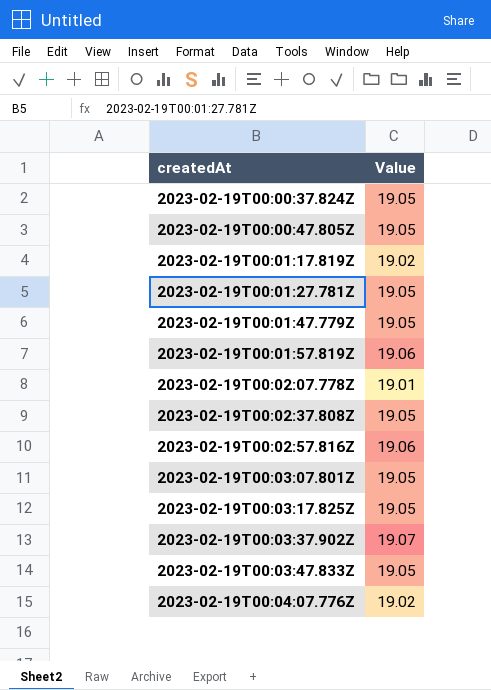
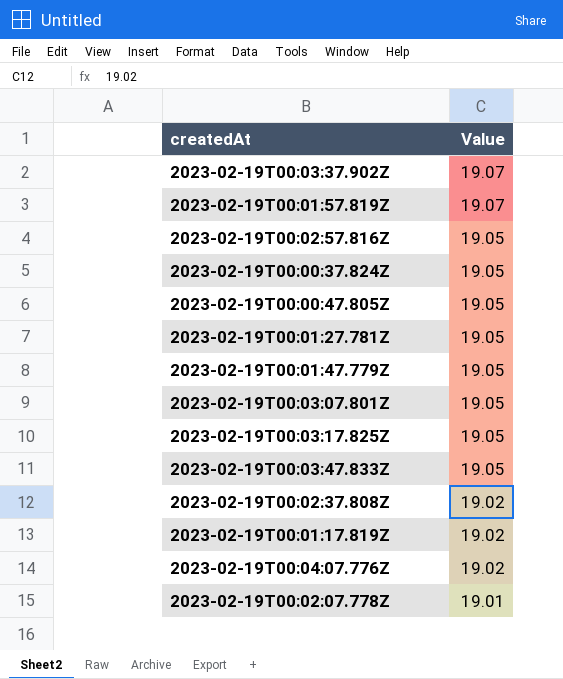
row order: createdAt ascending -> Value descending
2023-02-19T00:01:57.819Z | Value: 19.06 -> 19.07
2023-02-19T00:02:57.816Z | Value: 19.06 -> 19.05
2023-02-19T00:02:37.808Z | Value: 19.05 -> 19.02

